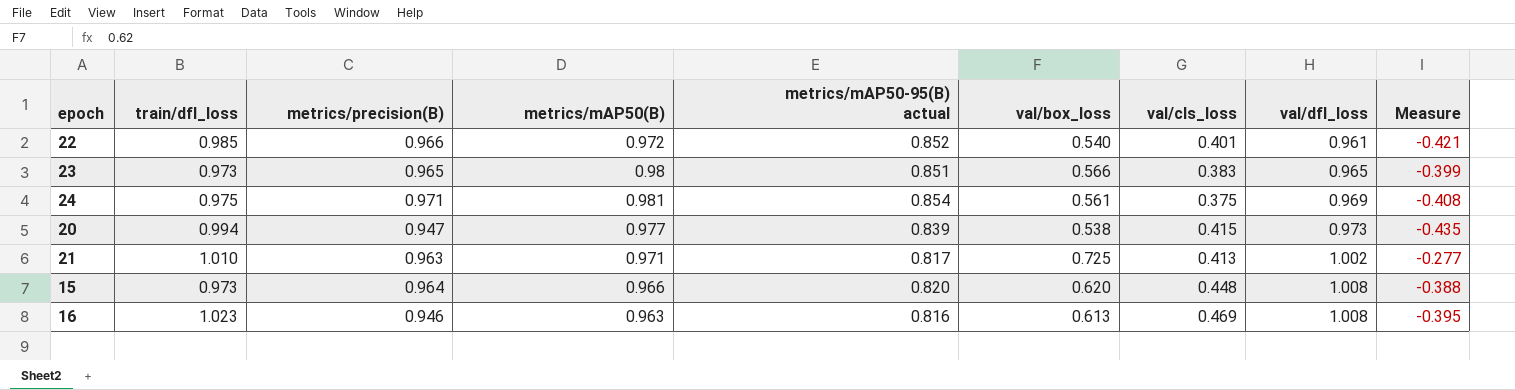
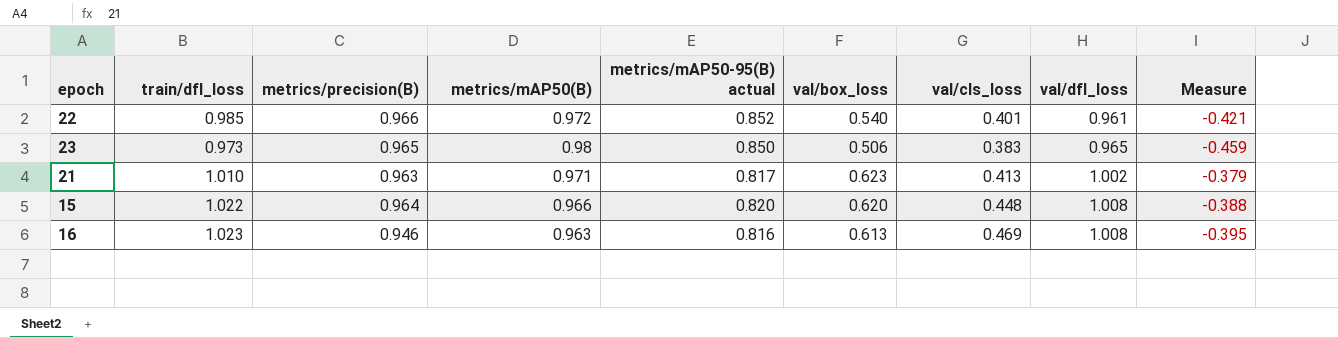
row 24: 0.975 | 0.971 | 0.981 | 0.854 | 0.561 | 0.375 | 0.969 | -0.408 -> none
row 20: 0.994 | 0.947 | 0.977 | 0.839 | 0.538 | 0.415 | 0.973 | -0.435 -> none
23 | metrics/mAP50-95(B) actual: 0.851 -> 0.850
23 | val/box_loss: 0.566 -> 0.506
23 | Measure: -0.399 -> -0.459
21 | val/box_loss: 0.725 -> 0.623
21 | Measure: -0.277 -> -0.379
15 | train/dfl_loss: 0.973 -> 1.022

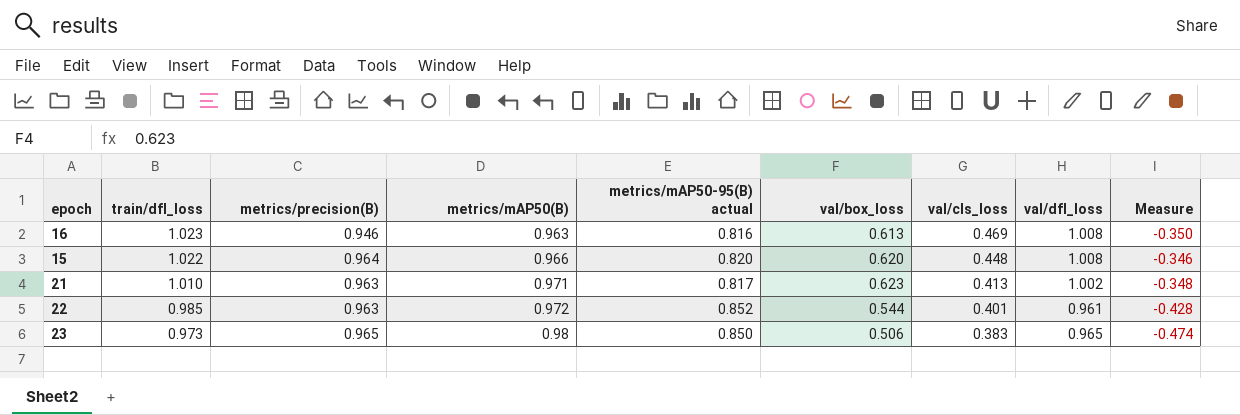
row order: val/dfl_loss ascending -> train/dfl_loss descending
column Measure | formula: [val/box_loss] - [val/dfl_loss] -> [val/box_loss] - [metrics/mAP50(B)]
22 | metrics/precision(B): 0.966 -> 0.963
22 | val/box_loss: 0.540 -> 0.544

